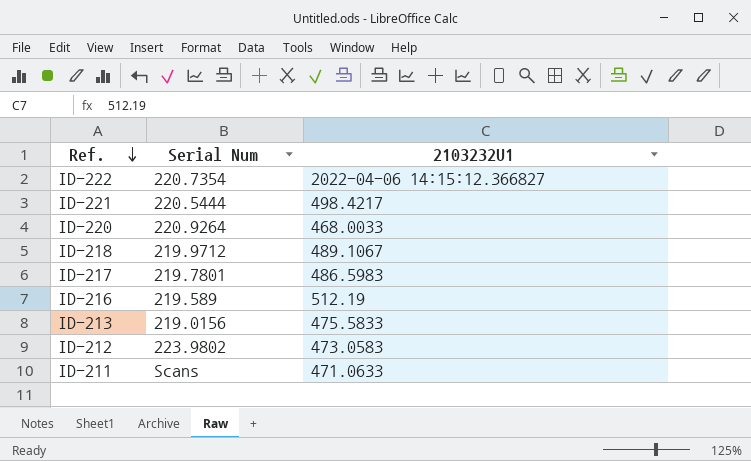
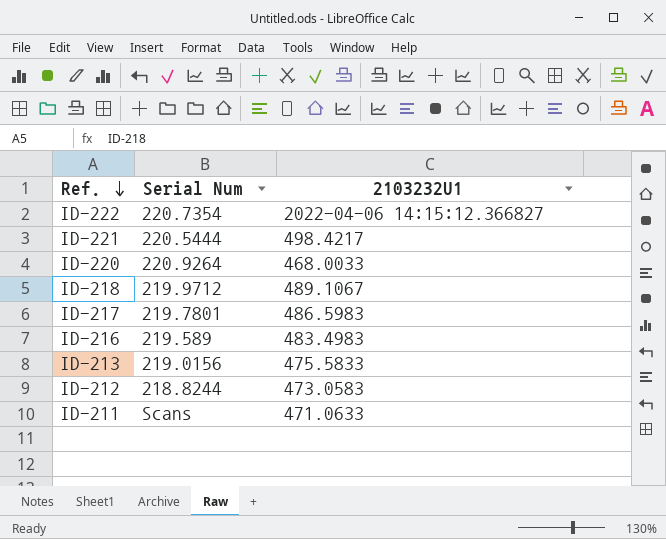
ID-216 | 2103232U1: 512.19 -> 483.4983
ID-212 | Serial Num: 223.9802 -> 218.8244

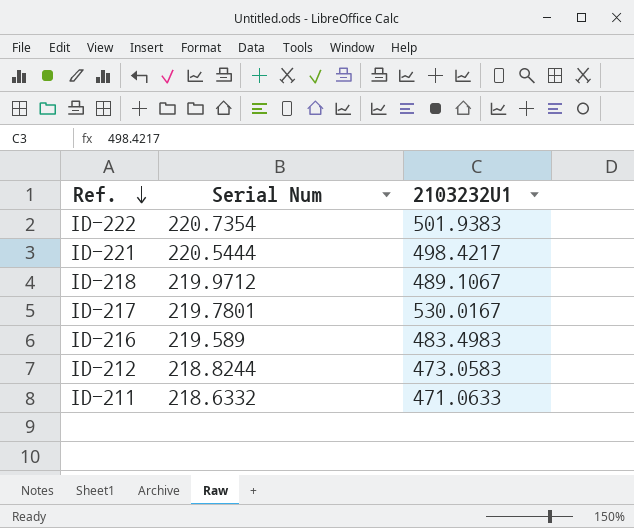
row ID-220: 220.9264 | 468.0033 -> none
row ID-213: 219.0156 | 475.5833 -> none
ID-222 | 2103232U1: 2022-04-06 14:15:12.366827 -> 501.9383
ID-217 | 2103232U1: 486.5983 -> 530.0167
ID-211 | Serial Num: Scans -> 218.6332

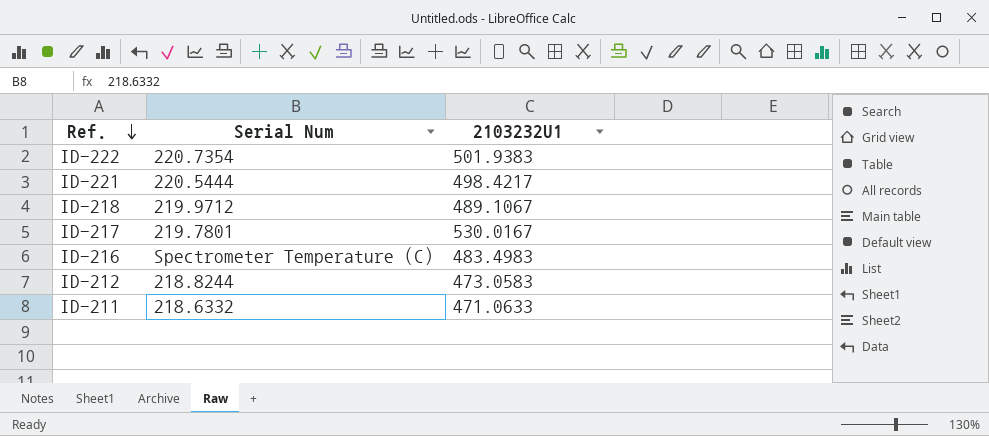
ID-216 | Serial Num: 219.589 -> Spectrometer Temperature (C)

